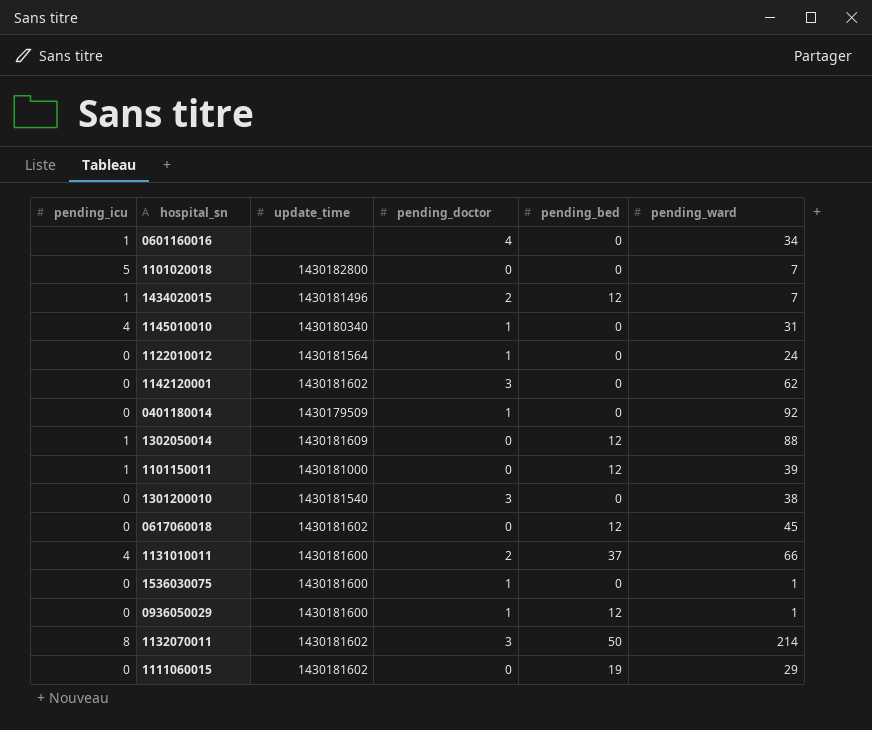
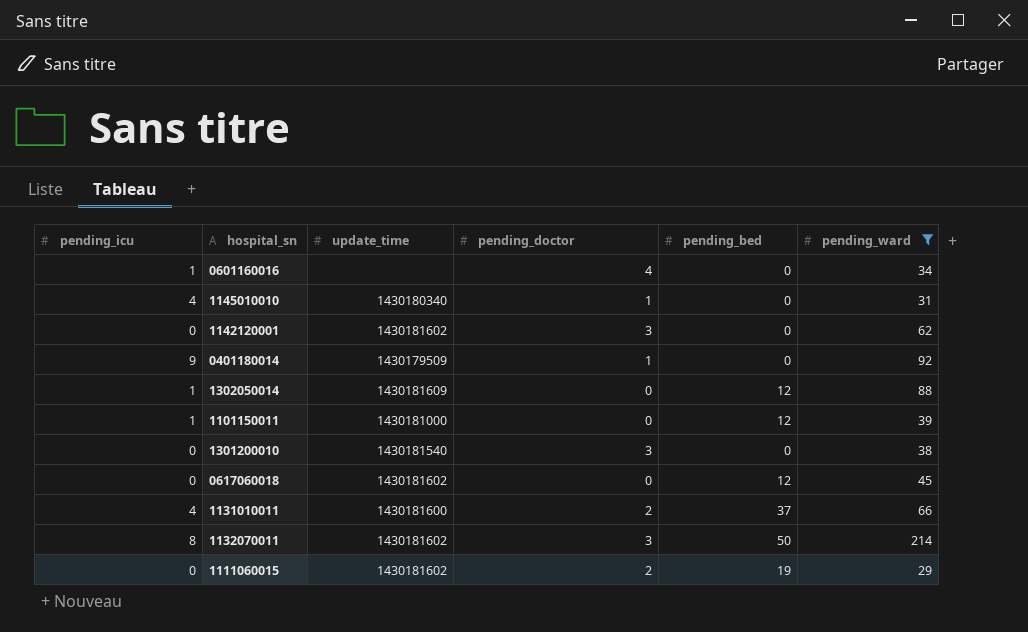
filter: none -> pending_ward >= 29
0401180014 | pending_icu: 0 -> 9
1111060015 | pending_doctor: 0 -> 2

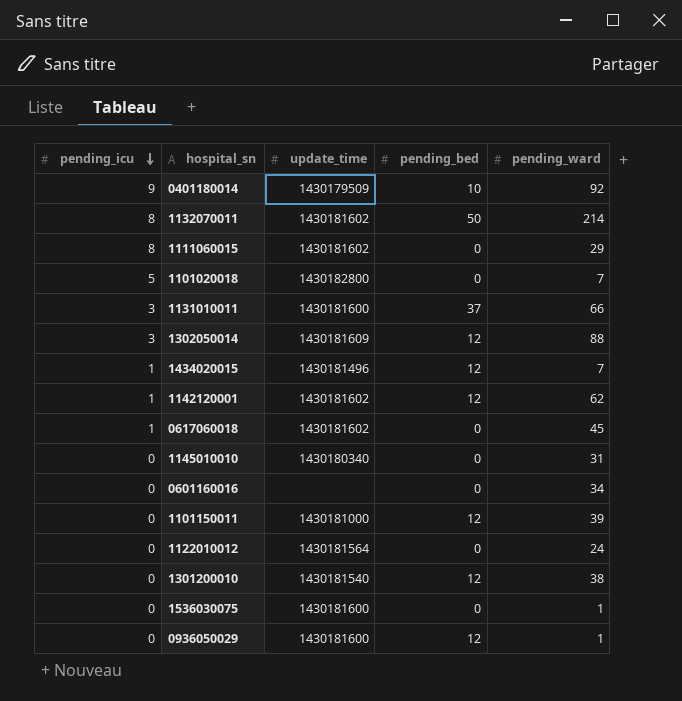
filter: pending_ward >= 29 -> none
row order: none -> pending_icu descending
column pending_doctor | position: 4 -> none
0401180014 | pending_bed: 0 -> 10
1111060015 | pending_icu: 0 -> 8
1111060015 | pending_bed: 19 -> 0
1131010011 | pending_icu: 4 -> 3
1302050014 | pending_icu: 1 -> 3
1142120001 | pending_icu: 0 -> 1
1142120001 | pending_bed: 0 -> 12
0617060018 | pending_icu: 0 -> 1
0617060018 | pending_bed: 12 -> 0
1145010010 | pending_icu: 4 -> 0
0601160016 | pending_icu: 1 -> 0
1101150011 | pending_icu: 1 -> 0
1301200010 | pending_bed: 0 -> 12

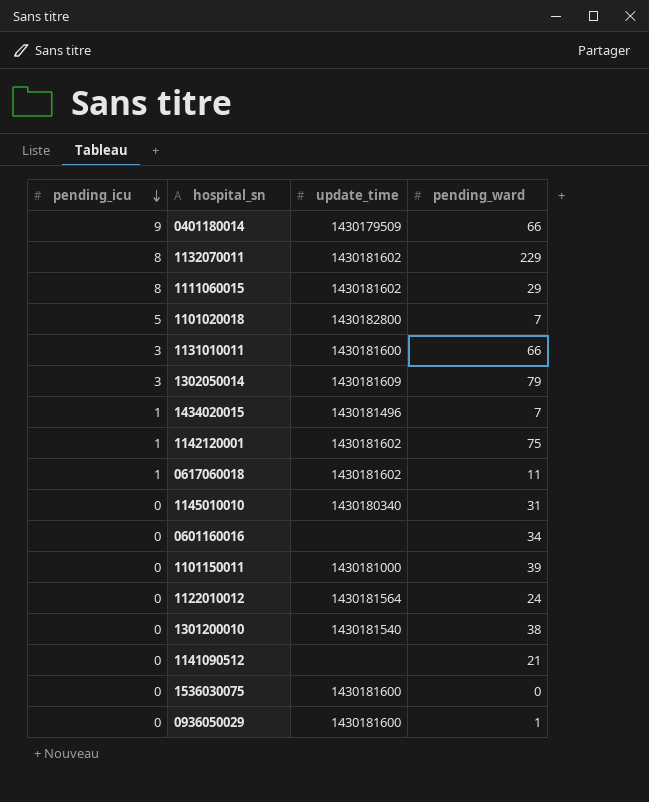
column pending_bed | position: 4 -> none
0401180014 | pending_ward: 92 -> 66
1132070011 | pending_ward: 214 -> 229
1302050014 | pending_ward: 88 -> 79
1142120001 | pending_ward: 62 -> 75
0617060018 | pending_ward: 45 -> 11
row 1141090512: none -> 0 | none | 21
1536030075 | pending_ward: 1 -> 0

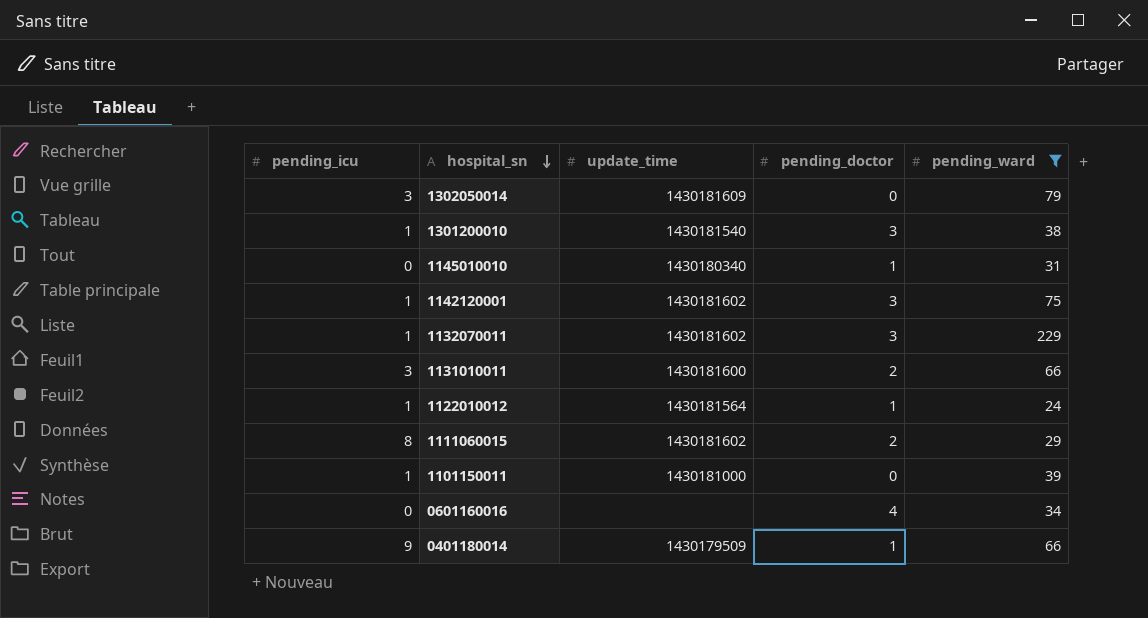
filter: none -> pending_ward >= 24
row order: pending_icu descending -> hospital_sn descending
column pending_doctor | position: none -> 4
1301200010 | pending_icu: 0 -> 1
1132070011 | pending_icu: 8 -> 1
1122010012 | pending_icu: 0 -> 1
1101150011 | pending_icu: 0 -> 1

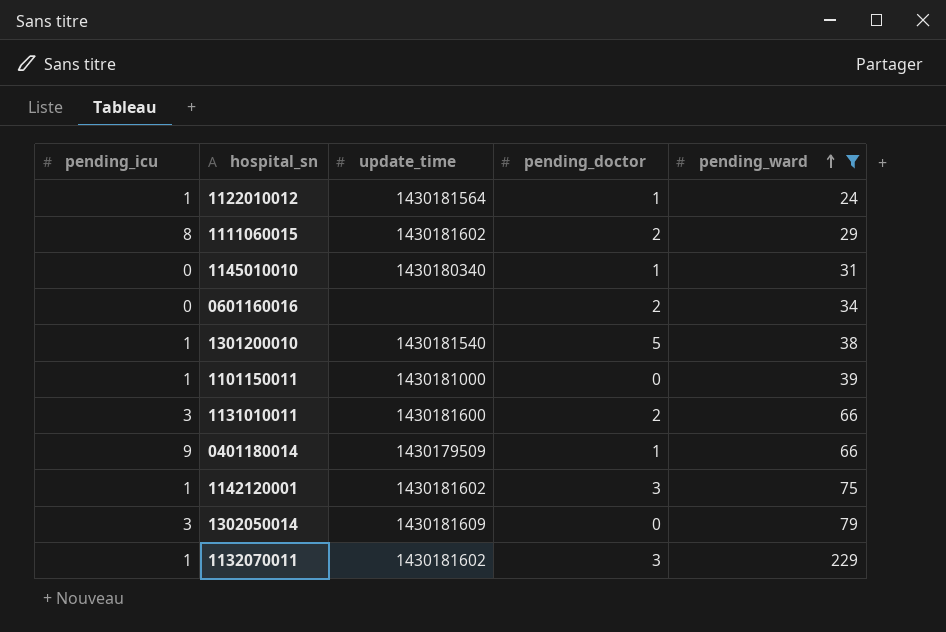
row order: hospital_sn descending -> pending_ward ascending
0601160016 | pending_doctor: 4 -> 2
1301200010 | pending_doctor: 3 -> 5

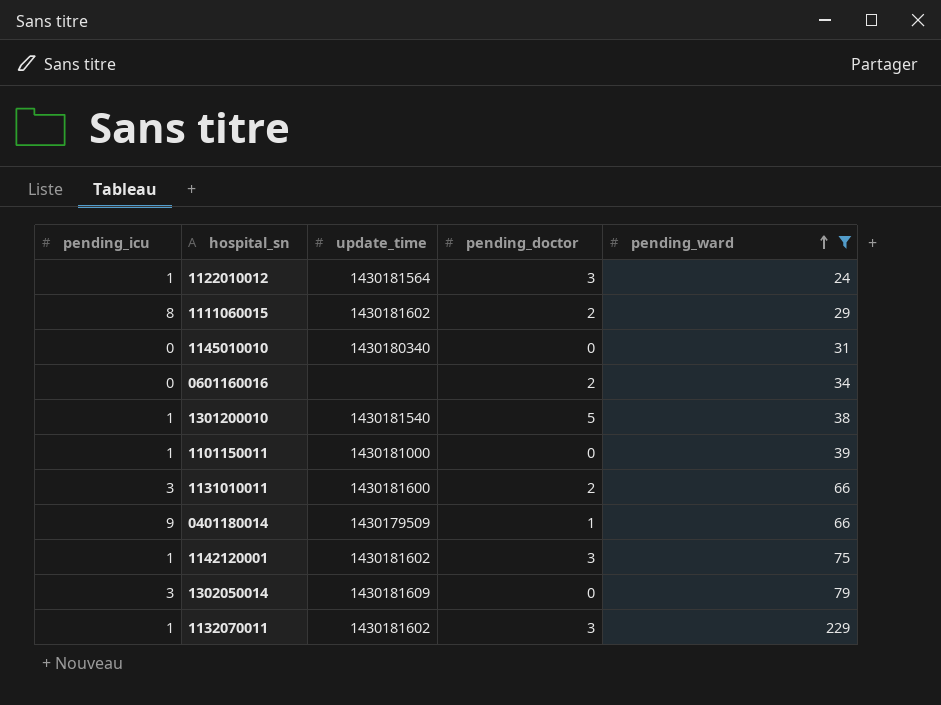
1122010012 | pending_doctor: 1 -> 3
1145010010 | pending_doctor: 1 -> 0

